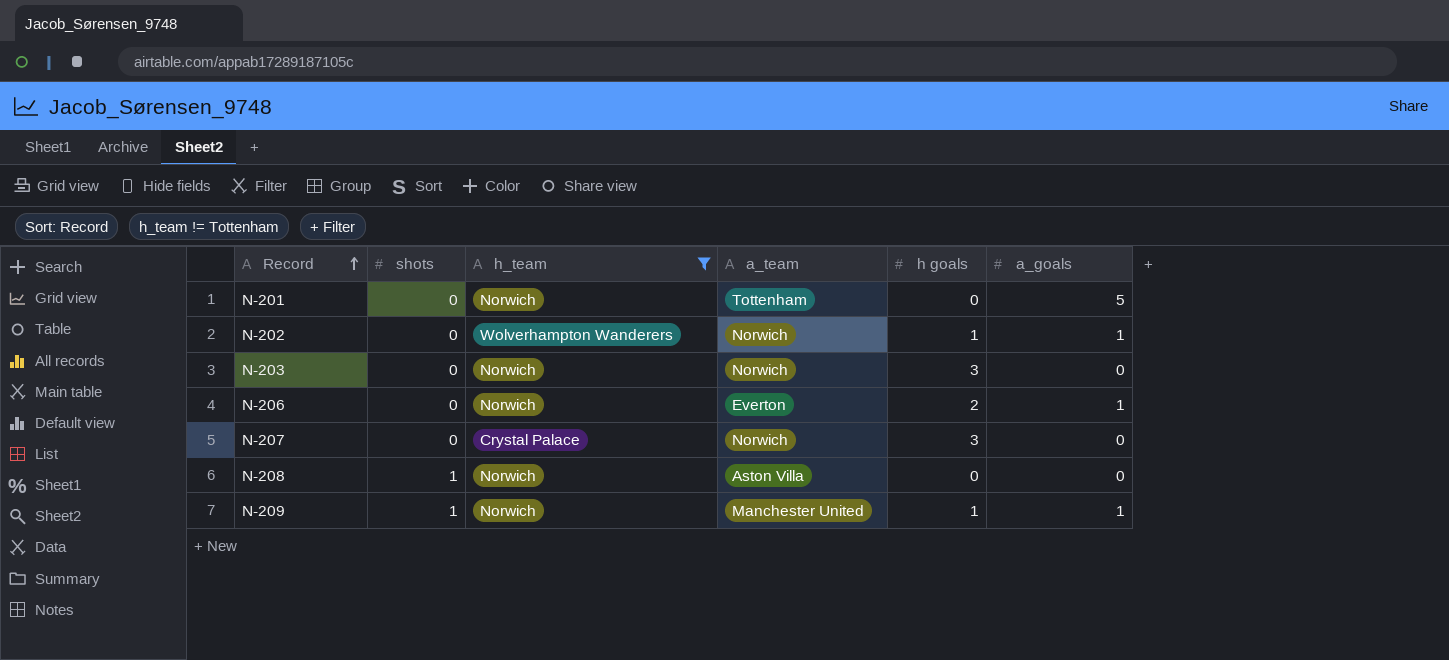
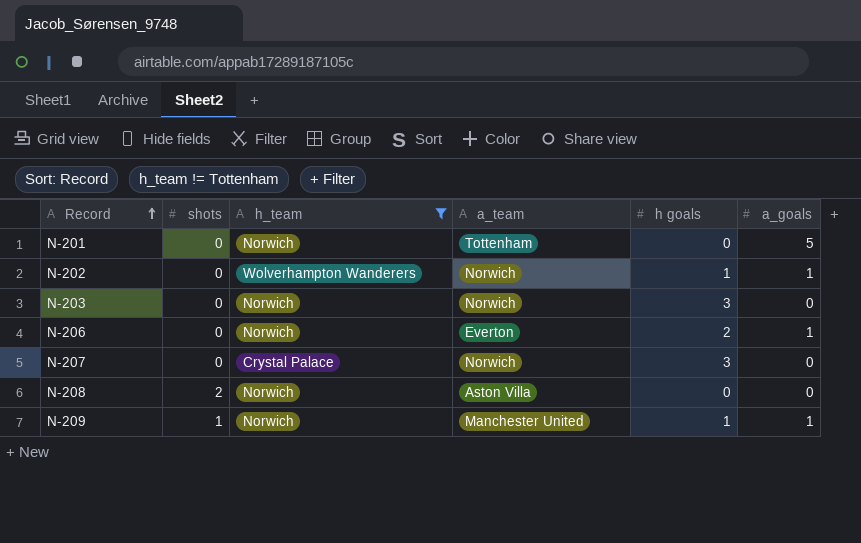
N-208 | shots: 1 -> 2

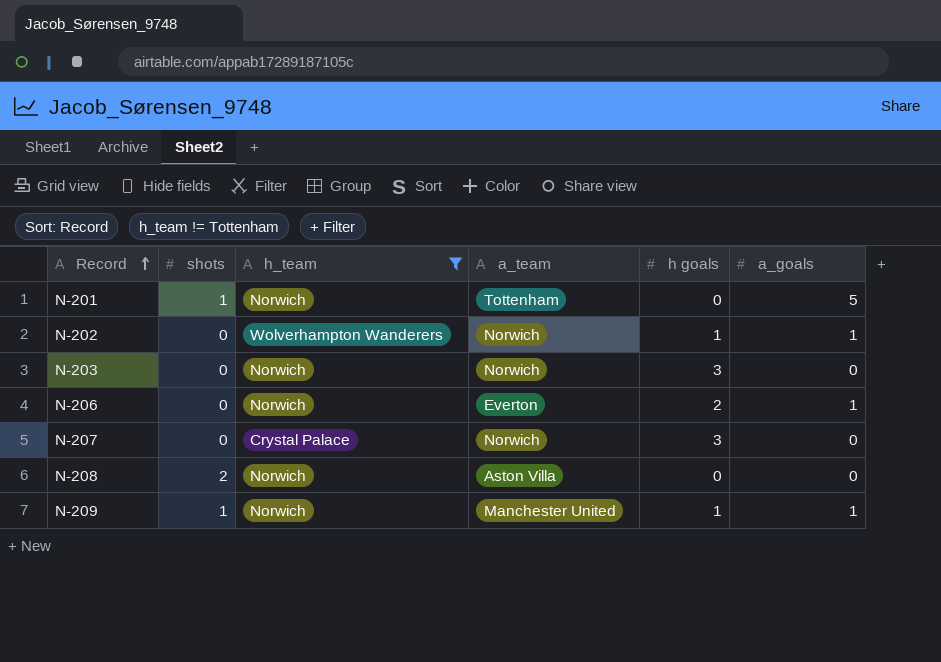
N-201 | shots: 0 -> 1

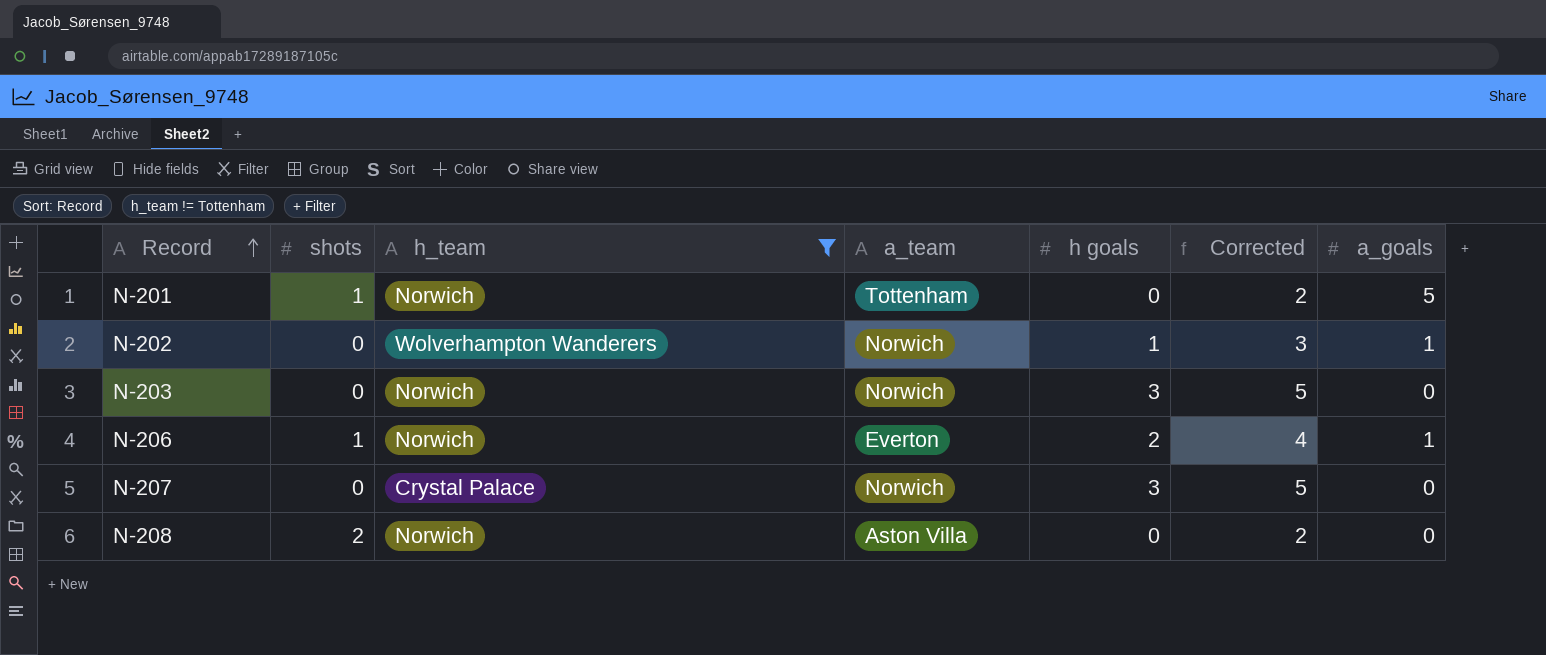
column Corrected | formula: none -> [h goals] + 2
row N-209: 1 | Norwich | Manchester United | 1 | 1 -> none
N-206 | shots: 0 -> 1

